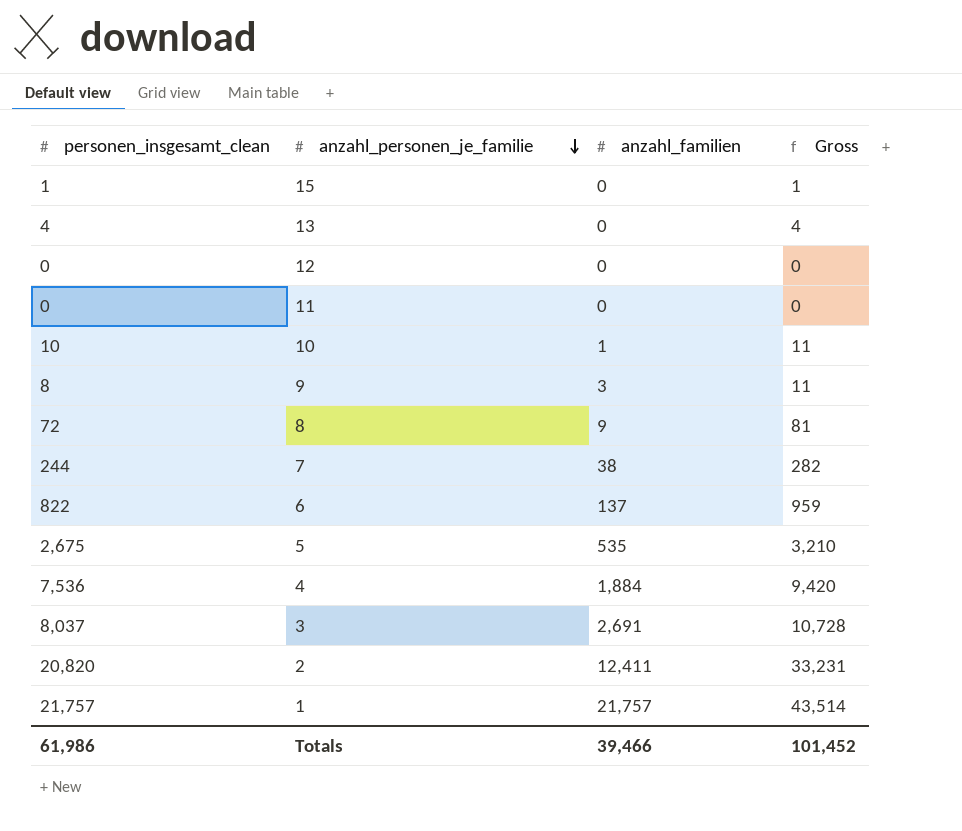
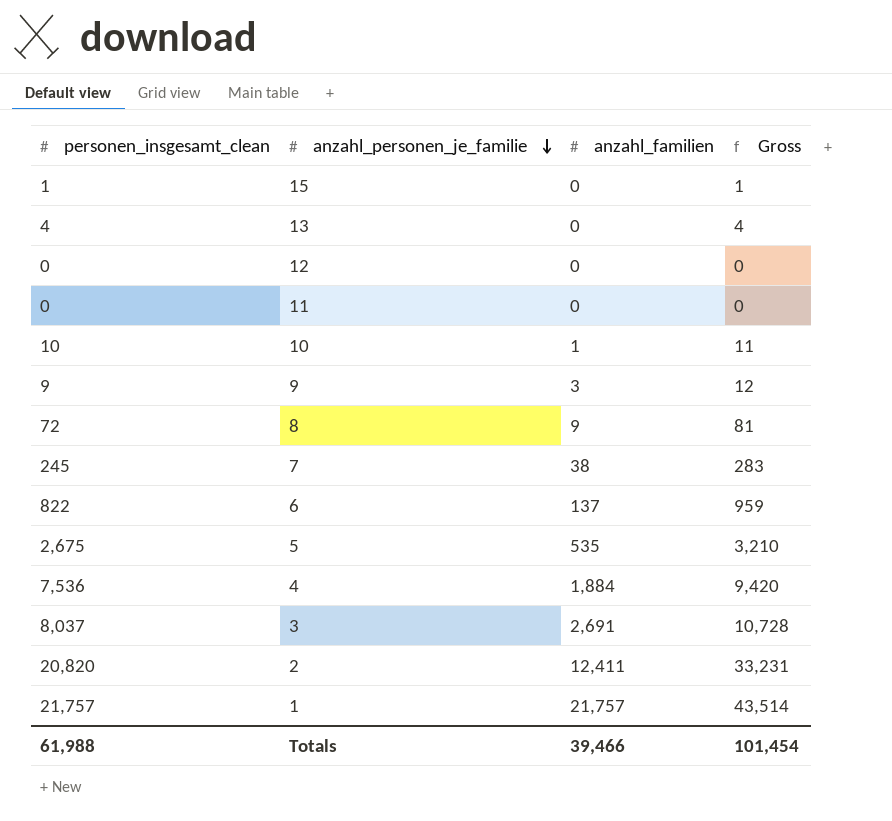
9 | personen_insgesamt_clean: 8 -> 9
9 | Gross: 11 -> 12
7 | personen_insgesamt_clean: 244 -> 245
7 | Gross: 282 -> 283
Totals | personen_insgesamt_clean: 61,986 -> 61,988
Totals | Gross: 101,452 -> 101,454

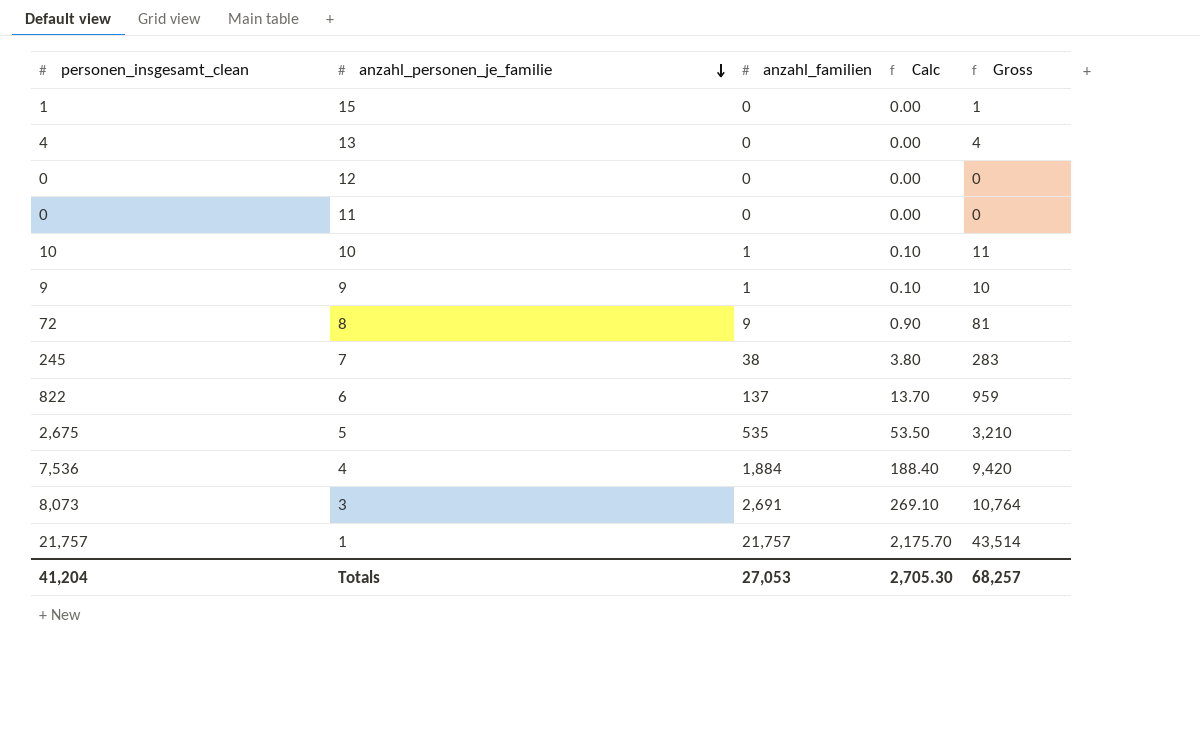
column Calc | formula: none -> [anzahl_familien] * 0.1
row 2: 20,820 | 12,411 | 33,231 -> none
9 | anzahl_familien: 3 -> 1
9 | Gross: 12 -> 10
3 | personen_insgesamt_clean: 8,037 -> 8,073
3 | Gross: 10,728 -> 10,764
Totals | personen_insgesamt_clean: 61,988 -> 41,204
Totals | anzahl_familien: 39,466 -> 27,053
Totals | Gross: 101,454 -> 68,257

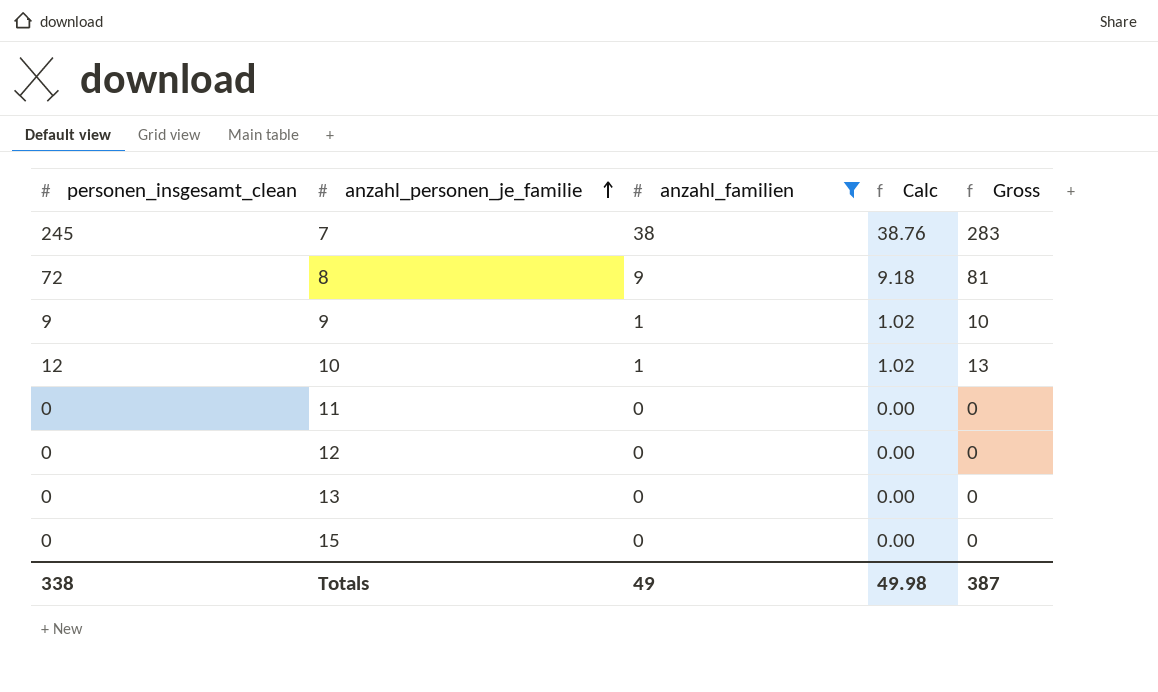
filter: none -> anzahl_familien <= 38
row order: anzahl_personen_je_familie descending -> anzahl_personen_je_familie ascending
column Calc | formula: [anzahl_familien] * 0.1 -> [anzahl_familien] * 1.02
10 | personen_insgesamt_clean: 10 -> 12
10 | Gross: 11 -> 13
13 | personen_insgesamt_clean: 4 -> 0
13 | Gross: 4 -> 0
15 | personen_insgesamt_clean: 1 -> 0
15 | Gross: 1 -> 0
Totals | personen_insgesamt_clean: 41,204 -> 338
Totals | anzahl_familien: 27,053 -> 49
Totals | Calc: 2,705.30 -> 49.98
Totals | Gross: 68,257 -> 387

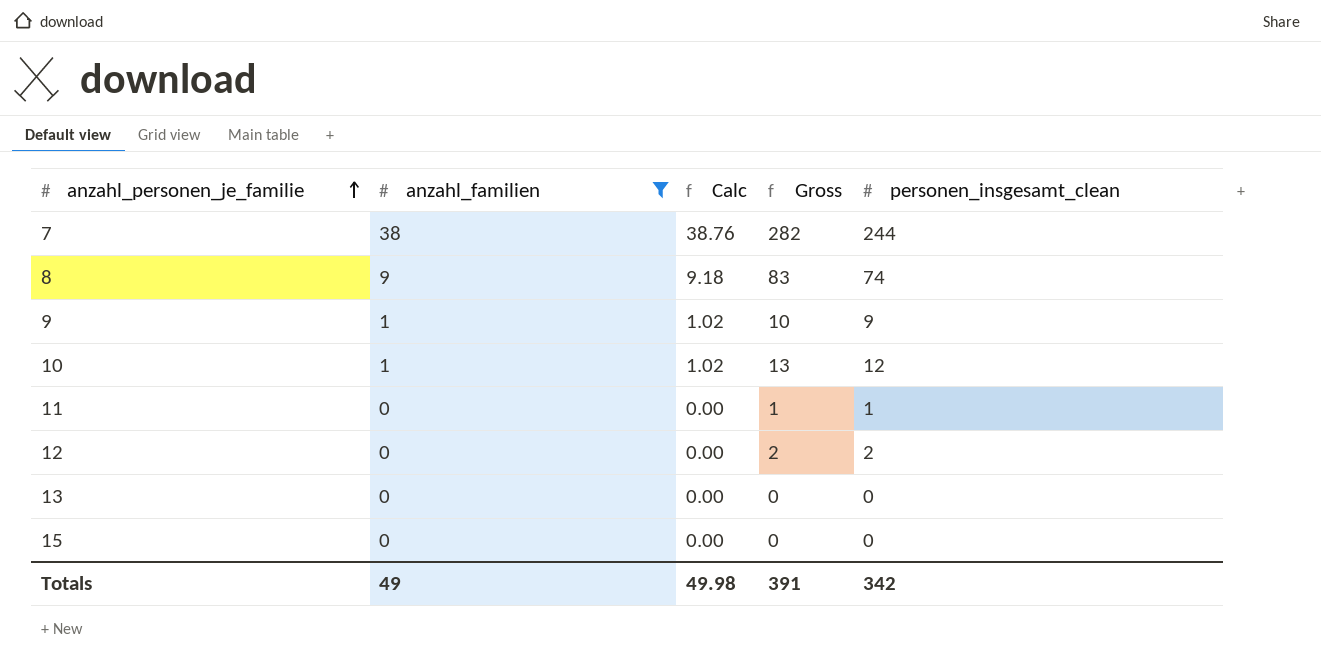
column personen_insgesamt_clean | position: 1 -> 5
7 | Gross: 283 -> 282
7 | personen_insgesamt_clean: 245 -> 244
8 | Gross: 81 -> 83
8 | personen_insgesamt_clean: 72 -> 74
11 | Gross: 0 -> 1
11 | personen_insgesamt_clean: 0 -> 1
12 | Gross: 0 -> 2
12 | personen_insgesamt_clean: 0 -> 2
Totals | Gross: 387 -> 391
Totals | personen_insgesamt_clean: 338 -> 342

